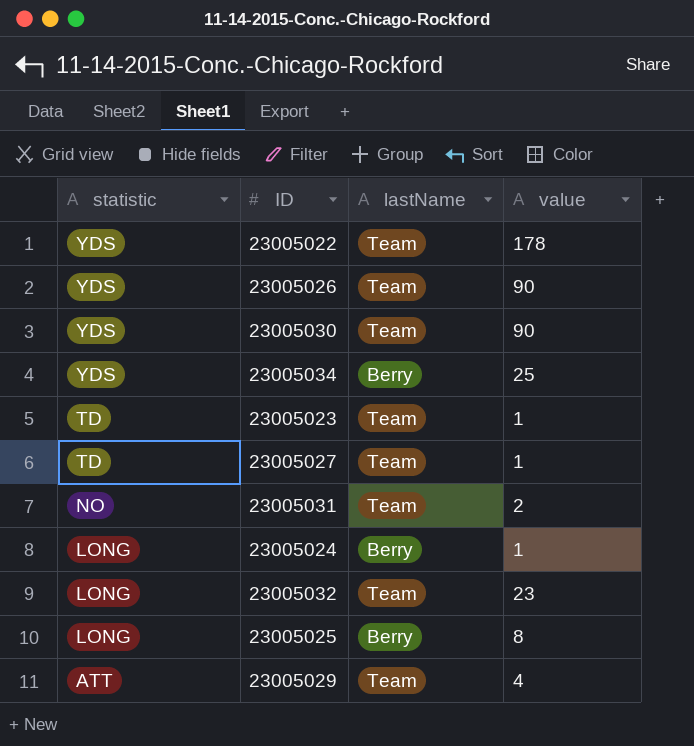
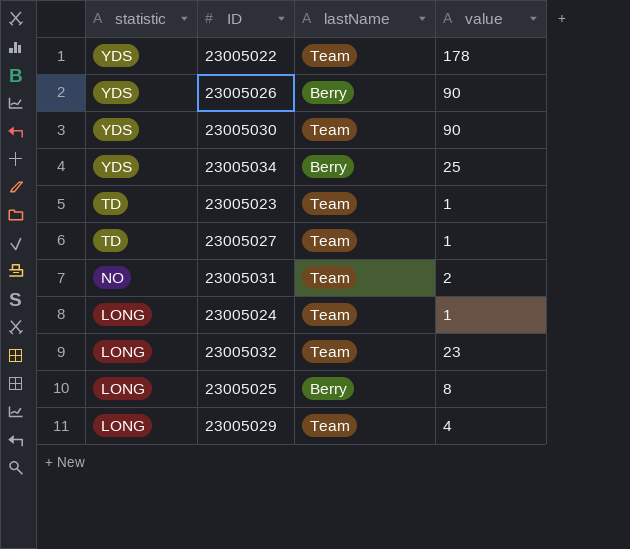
23005026 | lastName: Team -> Berry
23005024 | lastName: Berry -> Team
23005029 | statistic: ATT -> LONG

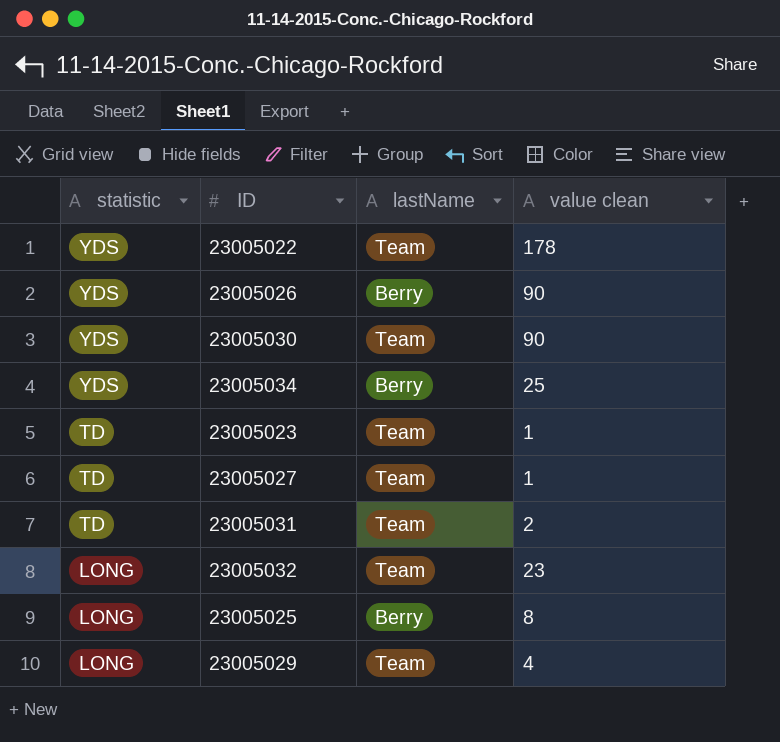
column name: value -> value clean
row 23005024: LONG | Team | 1 -> none
23005031 | statistic: NO -> TD

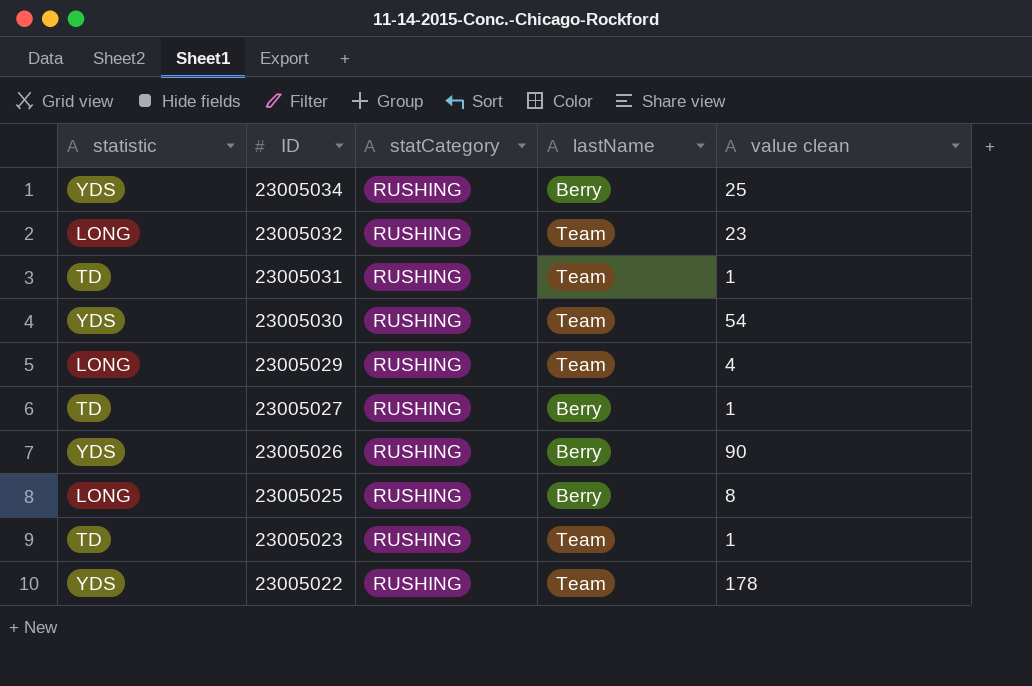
row order: statistic descending -> ID descending
column statCategory | position: none -> 3
23005031 | value clean: 2 -> 1
23005030 | value clean: 90 -> 54
23005027 | lastName: Team -> Berry

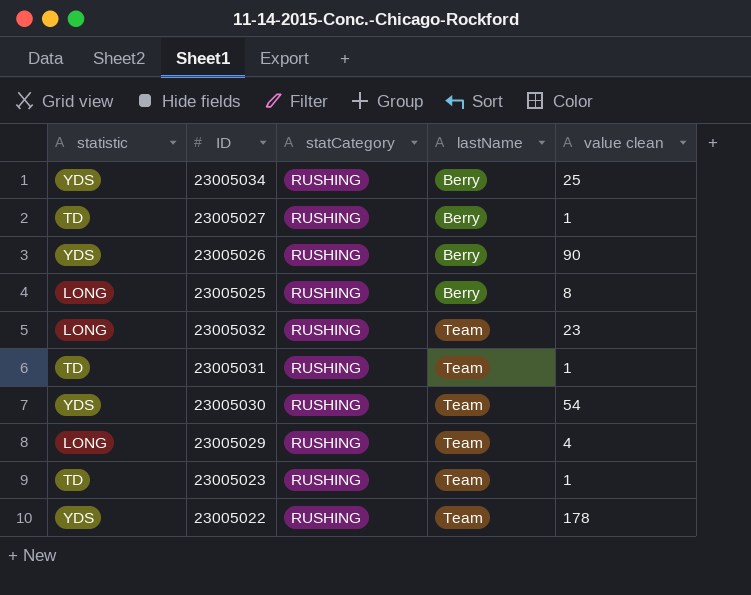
row order: ID descending -> lastName ascending

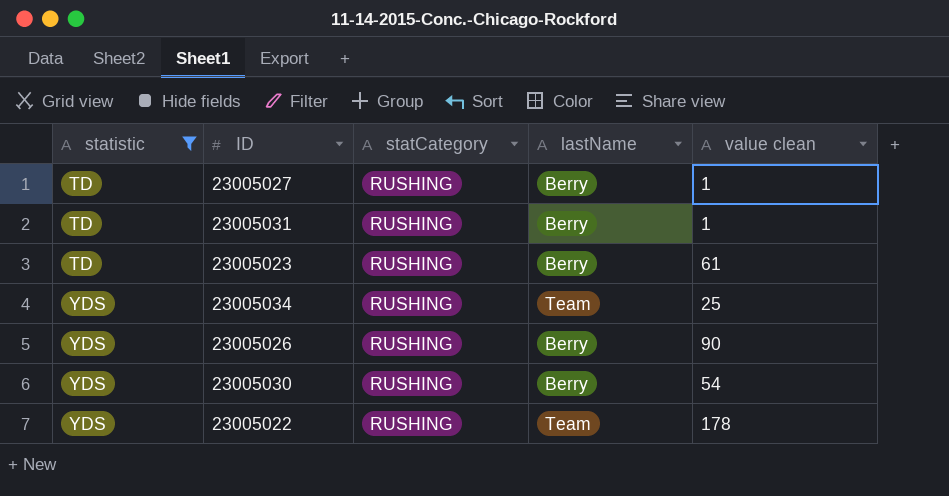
filter: none -> statistic != LONG
row order: lastName ascending -> statistic ascending
23005031 | lastName: Team -> Berry
23005023 | lastName: Team -> Berry
23005023 | value clean: 1 -> 61
23005034 | lastName: Berry -> Team
23005030 | lastName: Team -> Berry

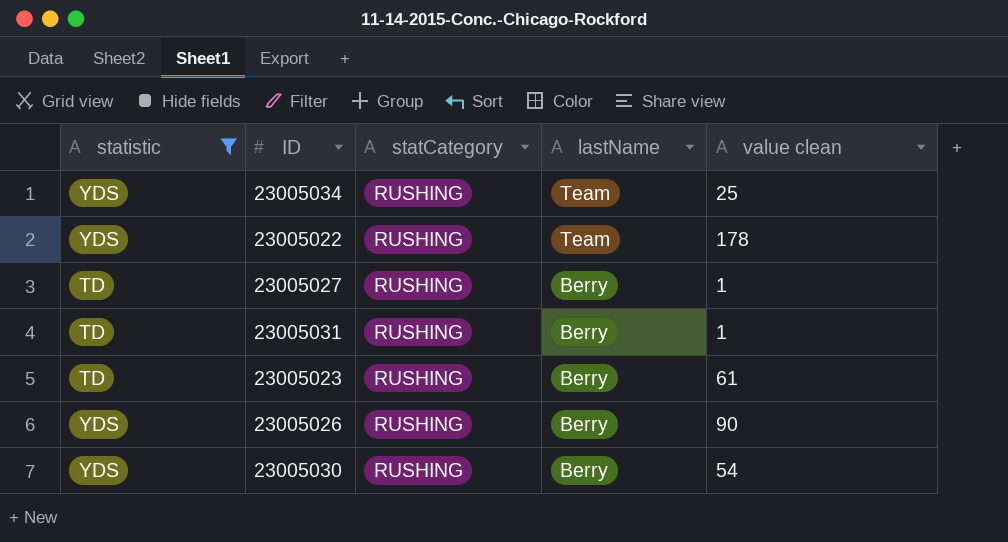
row order: statistic ascending -> lastName descending

